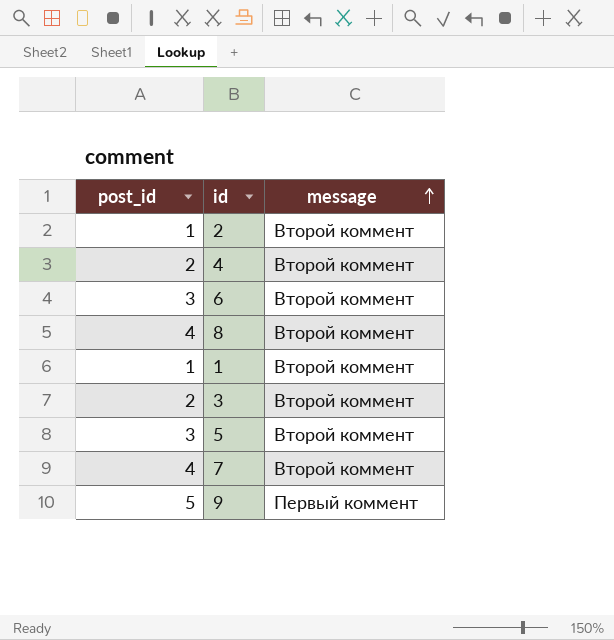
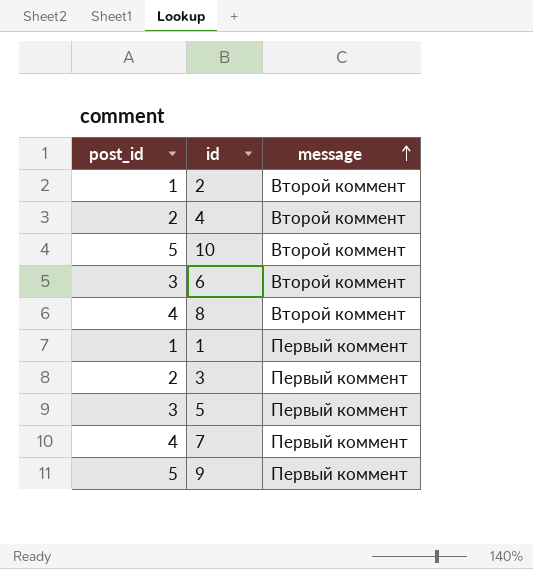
row 10: none -> 5 | Второй коммент
1 | message: Второй коммент -> Первый коммент
3 | message: Второй коммент -> Первый коммент
5 | message: Второй коммент -> Первый коммент
7 | message: Второй коммент -> Первый коммент

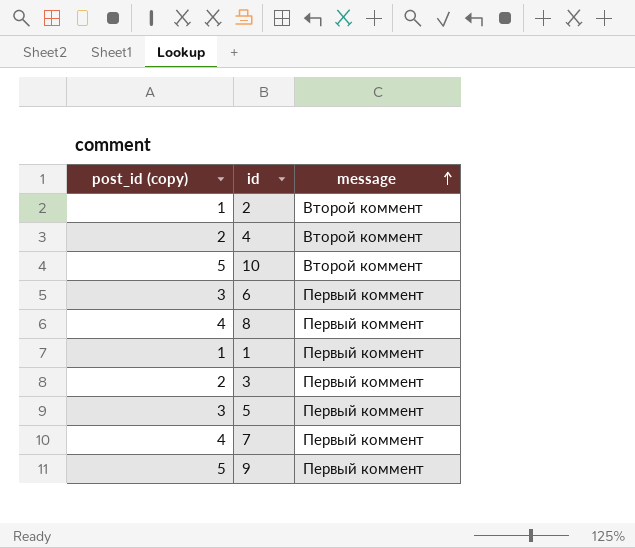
column name: post_id -> post_id (copy)
6 | message: Второй коммент -> Первый коммент
8 | message: Второй коммент -> Первый коммент

